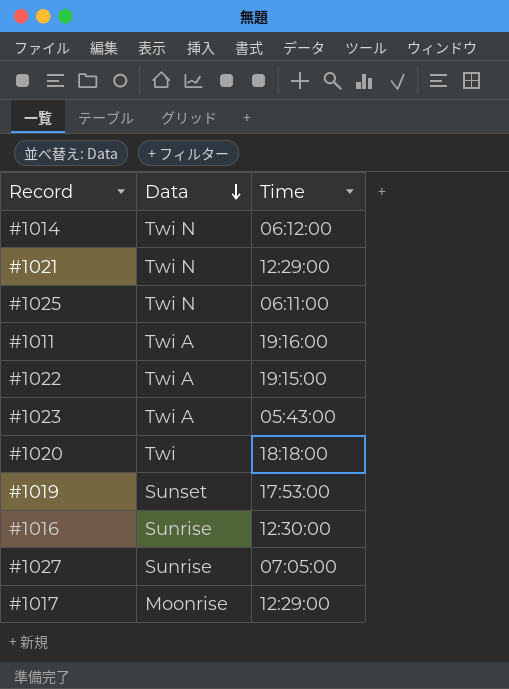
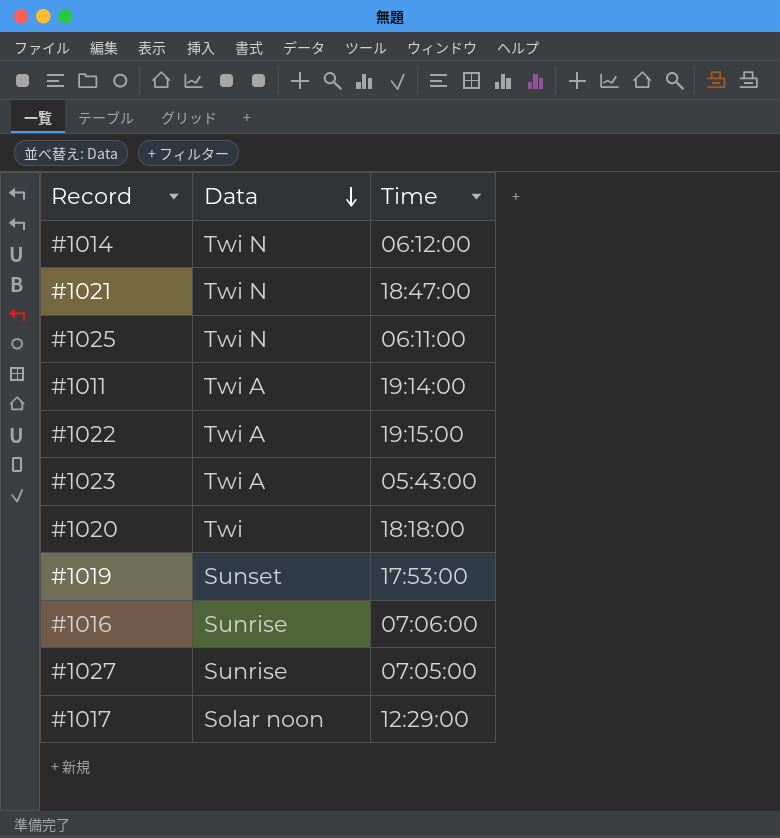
#1021 | Time: 12:29:00 -> 18:47:00
#1011 | Time: 19:16:00 -> 19:14:00
#1016 | Time: 12:30:00 -> 07:06:00
#1017 | Data: Moonrise -> Solar noon

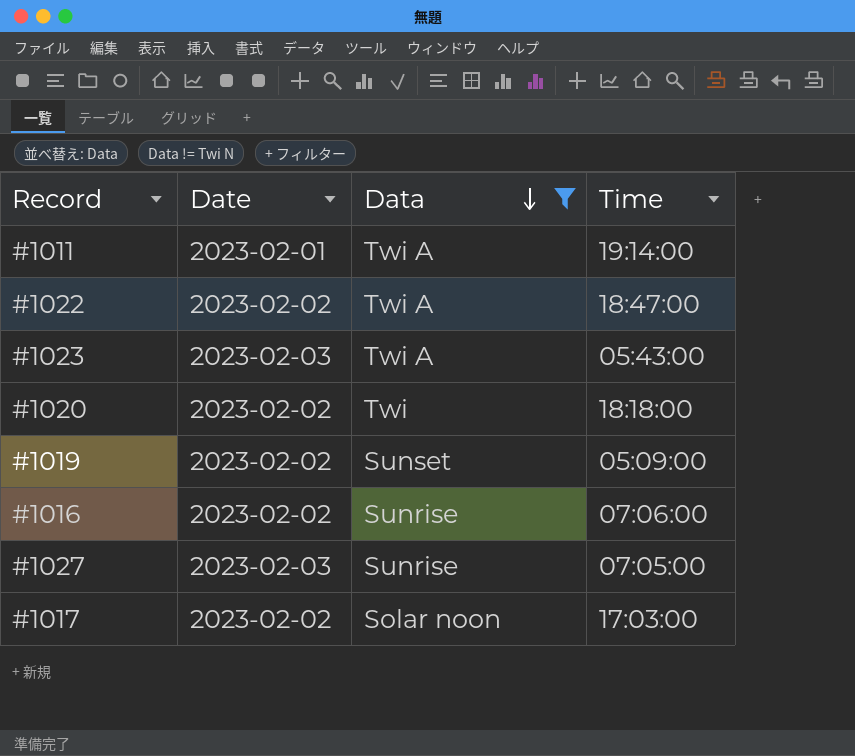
filter: none -> Data != Twi N
column Date | position: none -> 2
#1022 | Time: 19:15:00 -> 18:47:00
#1019 | Time: 17:53:00 -> 05:09:00
#1017 | Time: 12:29:00 -> 17:03:00

